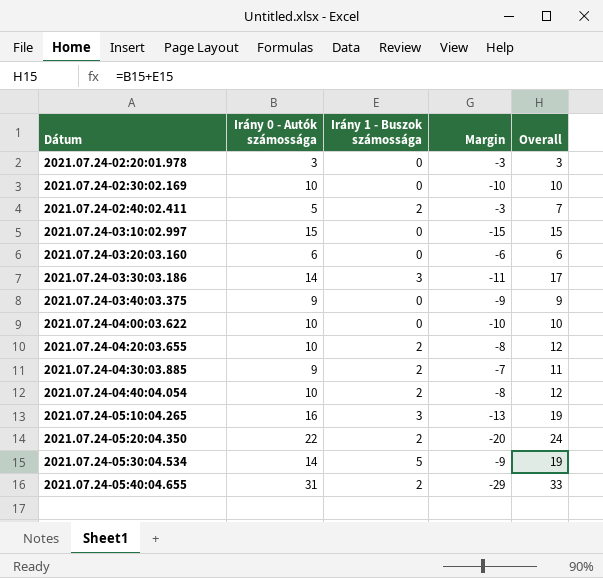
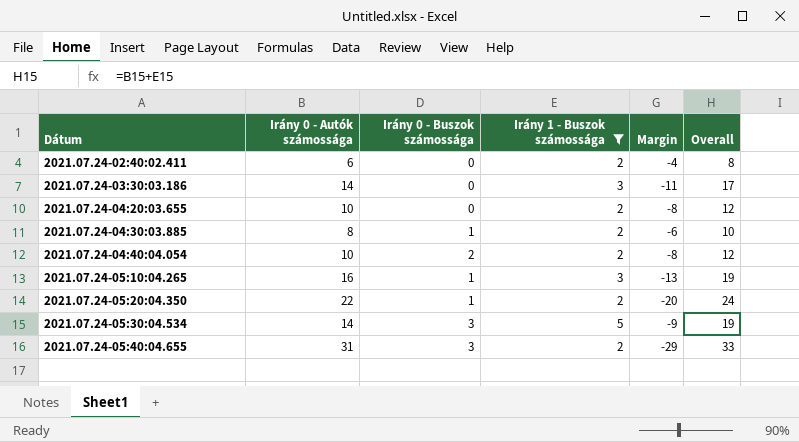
filter: none -> Irány 1 - Buszok számossága != 0
column Irány 0 - Buszok számossága | position: none -> 3
2021.07.24-02:40:02.411 | Irány 0 - Autók számossága: 5 -> 6
2021.07.24-02:40:02.411 | Margin: -3 -> -4
2021.07.24-02:40:02.411 | Overall: 7 -> 8
2021.07.24-04:30:03.885 | Irány 0 - Autók számossága: 9 -> 8
2021.07.24-04:30:03.885 | Margin: -7 -> -6
2021.07.24-04:30:03.885 | Overall: 11 -> 10

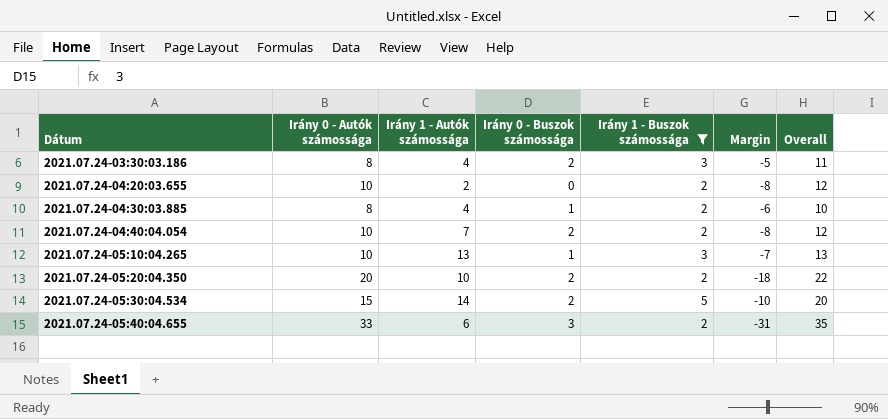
column Irány 1 - Autók számossága | position: none -> 3
row 2021.07.24-02:40:02.411: 6 | 0 | 2 | -4 | 8 -> none
2021.07.24-03:30:03.186 | Irány 0 - Autók számossága: 14 -> 8
2021.07.24-03:30:03.186 | Irány 0 - Buszok számossága: 0 -> 2
2021.07.24-03:30:03.186 | Margin: -11 -> -5
2021.07.24-03:30:03.186 | Overall: 17 -> 11
2021.07.24-05:10:04.265 | Irány 0 - Autók számossága: 16 -> 10
2021.07.24-05:10:04.265 | Margin: -13 -> -7
2021.07.24-05:10:04.265 | Overall: 19 -> 13
2021.07.24-05:20:04.350 | Irány 0 - Autók számossága: 22 -> 20
2021.07.24-05:20:04.350 | Irány 0 - Buszok számossága: 1 -> 2
2021.07.24-05:20:04.350 | Margin: -20 -> -18
2021.07.24-05:20:04.350 | Overall: 24 -> 22
2021.07.24-05:30:04.534 | Irány 0 - Autók számossága: 14 -> 15
2021.07.24-05:30:04.534 | Irány 0 - Buszok számossága: 3 -> 2
2021.07.24-05:30:04.534 | Margin: -9 -> -10
2021.07.24-05:30:04.534 | Overall: 19 -> 20
2021.07.24-05:40:04.655 | Irány 0 - Autók számossága: 31 -> 33
2021.07.24-05:40:04.655 | Margin: -29 -> -31
2021.07.24-05:40:04.655 | Overall: 33 -> 35

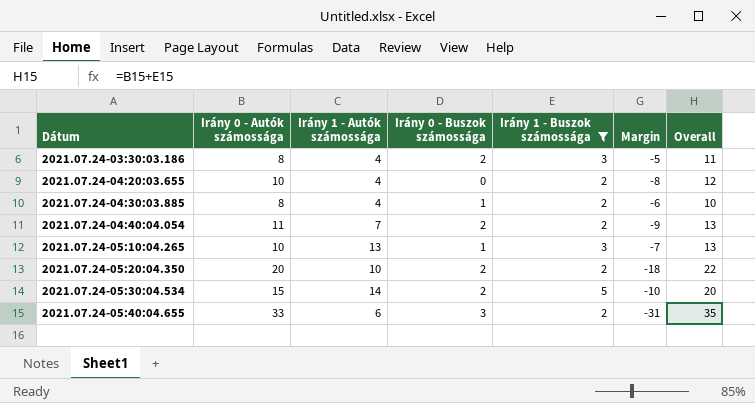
2021.07.24-04:20:03.655 | Irány 1 - Autók számossága: 2 -> 4
2021.07.24-04:40:04.054 | Irány 0 - Autók számossága: 10 -> 11
2021.07.24-04:40:04.054 | Margin: -8 -> -9
2021.07.24-04:40:04.054 | Overall: 12 -> 13

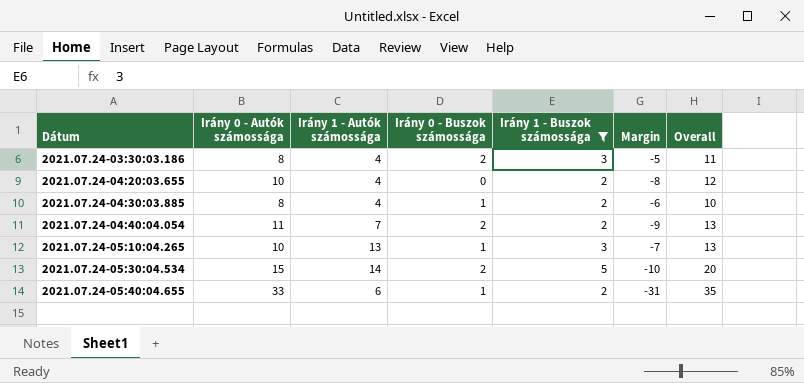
row 2021.07.24-05:20:04.350: 20 | 10 | 2 | 2 | -18 | 22 -> none
2021.07.24-05:40:04.655 | Irány 0 - Buszok számossága: 3 -> 1

